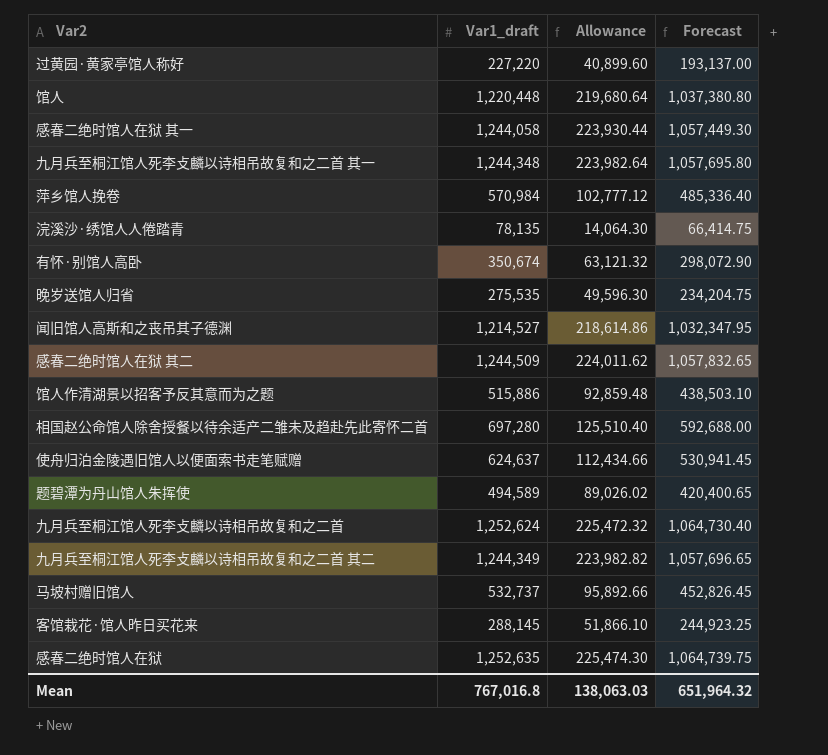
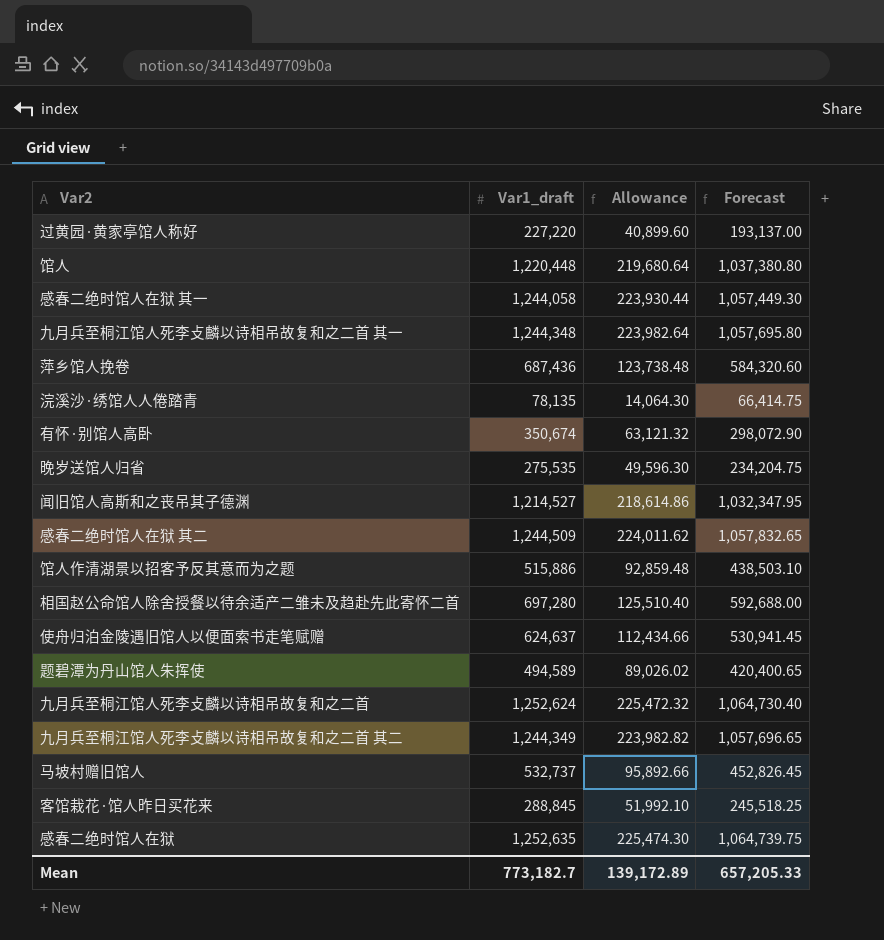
萍乡馆人挽卷 | Var1_draft: 570,984 -> 687,436
萍乡馆人挽卷 | Allowance: 102,777.12 -> 123,738.48
萍乡馆人挽卷 | Forecast: 485,336.40 -> 584,320.60
客馆栽花·馆人昨日买花来 | Var1_draft: 288,145 -> 288,845
客馆栽花·馆人昨日买花来 | Allowance: 51,866.10 -> 51,992.10
客馆栽花·馆人昨日买花来 | Forecast: 244,923.25 -> 245,518.25
Mean | Var1_draft: 767,016.8 -> 773,182.7
Mean | Allowance: 138,063.03 -> 139,172.89
Mean | Forecast: 651,964.32 -> 657,205.33

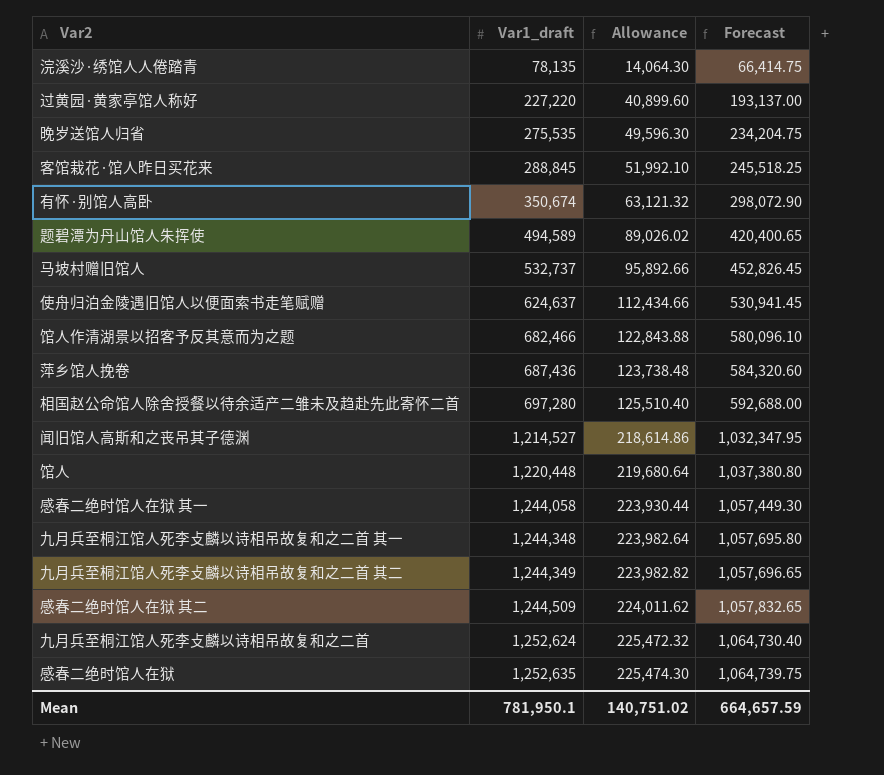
row order: none -> Var1_draft ascending
馆人作清湖景以招客予反其意而为之题 | Var1_draft: 515,886 -> 682,466
馆人作清湖景以招客予反其意而为之题 | Allowance: 92,859.48 -> 122,843.88
馆人作清湖景以招客予反其意而为之题 | Forecast: 438,503.10 -> 580,096.10
Mean | Var1_draft: 773,182.7 -> 781,950.1
Mean | Allowance: 139,172.89 -> 140,751.02
Mean | Forecast: 657,205.33 -> 664,657.59

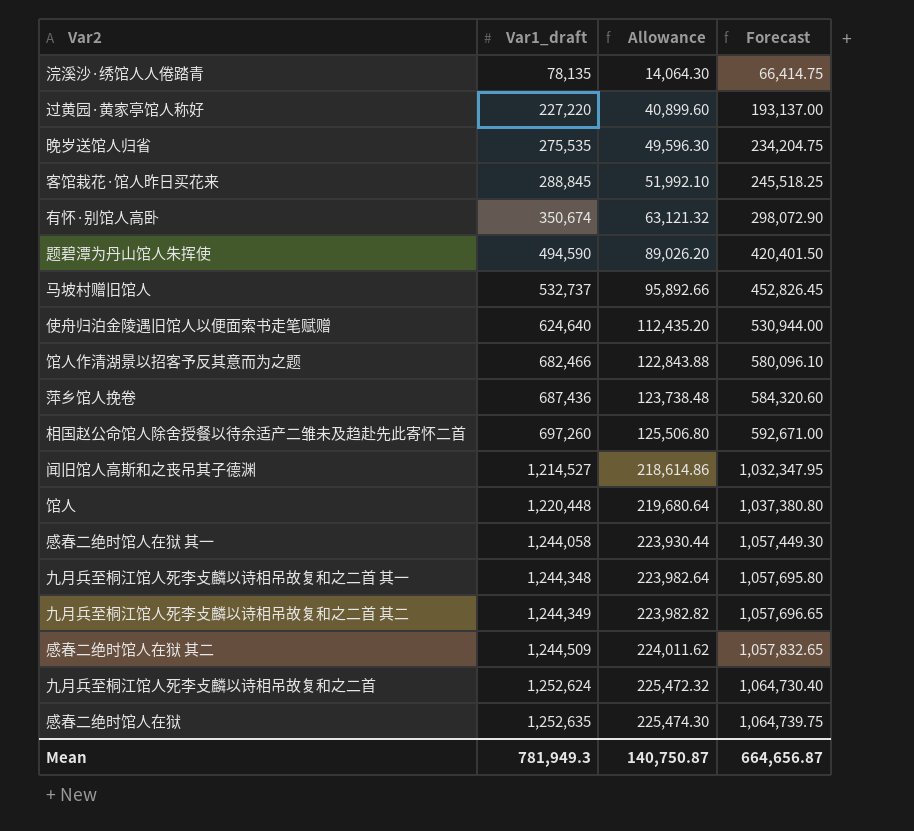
题碧潭为丹山馆人朱挥使 | Var1_draft: 494,589 -> 494,590
题碧潭为丹山馆人朱挥使 | Allowance: 89,026.02 -> 89,026.20
题碧潭为丹山馆人朱挥使 | Forecast: 420,400.65 -> 420,401.50
使舟归泊金陵遇旧馆人以便面索书走笔赋赠 | Var1_draft: 624,637 -> 624,640
使舟归泊金陵遇旧馆人以便面索书走笔赋赠 | Allowance: 112,434.66 -> 112,435.20
使舟归泊金陵遇旧馆人以便面索书走笔赋赠 | Forecast: 530,941.45 -> 530,944.00
相国赵公命馆人除舍授餐以待余适产二雏未及趋赴先此寄怀二首 | Var1_draft: 697,280 -> 697,260
相国赵公命馆人除舍授餐以待余适产二雏未及趋赴先此寄怀二首 | Allowance: 125,510.40 -> 125,506.80
相国赵公命馆人除舍授餐以待余适产二雏未及趋赴先此寄怀二首 | Forecast: 592,688.00 -> 592,671.00
Mean | Var1_draft: 781,950.1 -> 781,949.3
Mean | Allowance: 140,751.02 -> 140,750.87
Mean | Forecast: 664,657.59 -> 664,656.87

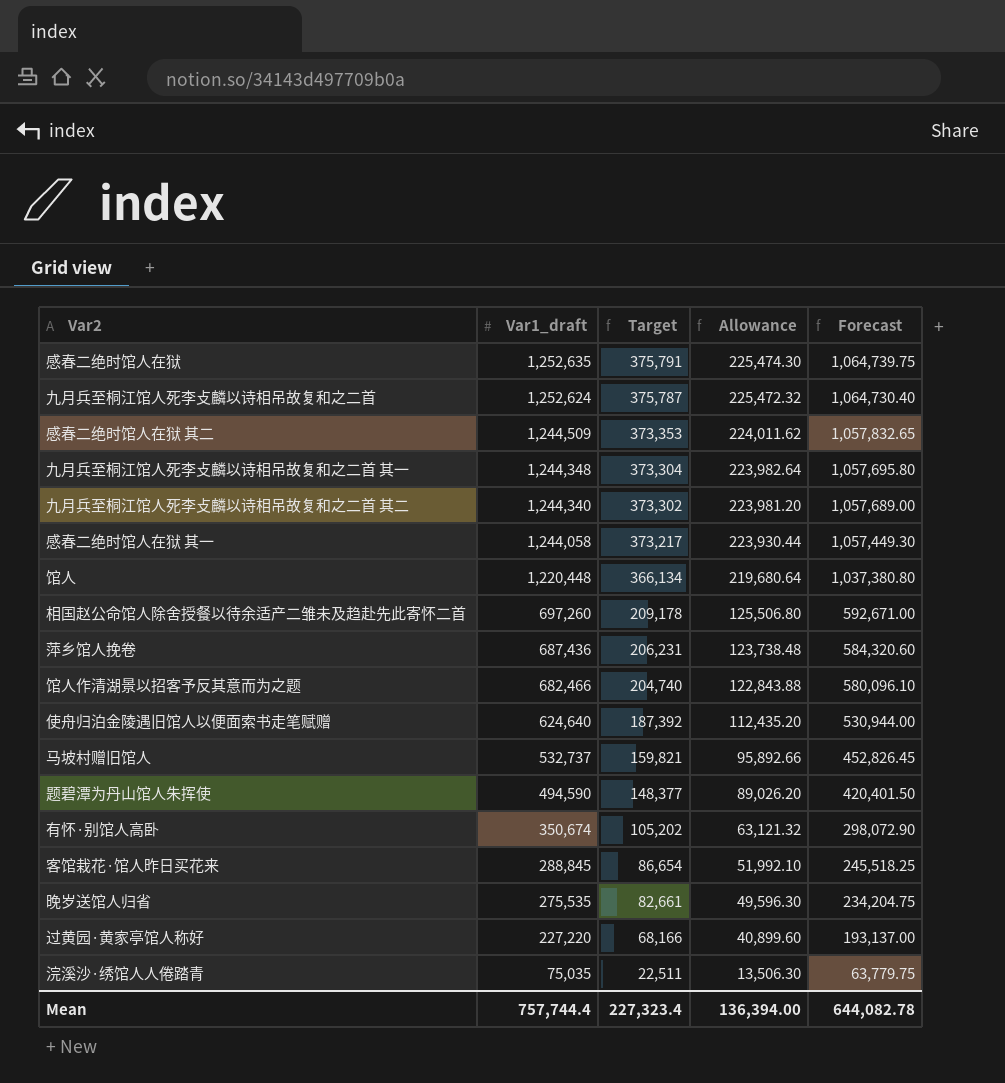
row order: Var1_draft ascending -> Var1_draft descending
column Target | formula: none -> [Var1_draft] * 0.3
row 闻旧馆人高斯和之丧吊其子德渊: 1,214,527 | 218,614.86 | 1,032,347.95 -> none
九月兵至桐江馆人死李攴麟以诗相吊故复和之二首 其二 | Var1_draft: 1,244,349 -> 1,244,340
九月兵至桐江馆人死李攴麟以诗相吊故复和之二首 其二 | Allowance: 223,982.82 -> 223,981.20
九月兵至桐江馆人死李攴麟以诗相吊故复和之二首 其二 | Forecast: 1,057,696.65 -> 1,057,689.00
浣溪沙·绣馆人人倦踏青 | Var1_draft: 78,135 -> 75,035
浣溪沙·绣馆人人倦踏青 | Allowance: 14,064.30 -> 13,506.30
浣溪沙·绣馆人人倦踏青 | Forecast: 66,414.75 -> 63,779.75
Mean | Var1_draft: 781,949.3 -> 757,744.4
Mean | Allowance: 140,750.87 -> 136,394.00
Mean | Forecast: 664,656.87 -> 644,082.78

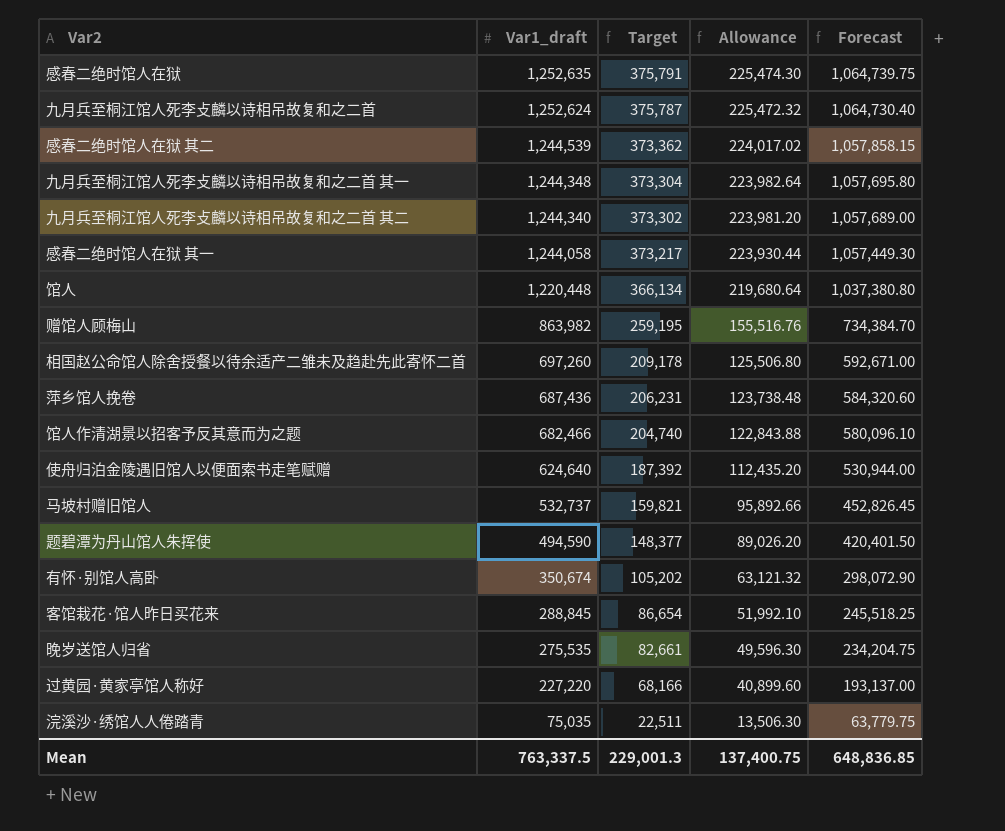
感春二绝时馆人在狱 其二 | Var1_draft: 1,244,509 -> 1,244,539
感春二绝时馆人在狱 其二 | Target: 373,353 -> 373,362
感春二绝时馆人在狱 其二 | Allowance: 224,011.62 -> 224,017.02
感春二绝时馆人在狱 其二 | Forecast: 1,057,832.65 -> 1,057,858.15
row 赠馆人顾梅山: none -> 863,982 | 259,195 | 155,516.76 | 734,384.70
Mean | Var1_draft: 757,744.4 -> 763,337.5
Mean | Target: 227,323.4 -> 229,001.3
Mean | Allowance: 136,394.00 -> 137,400.75
Mean | Forecast: 644,082.78 -> 648,836.85

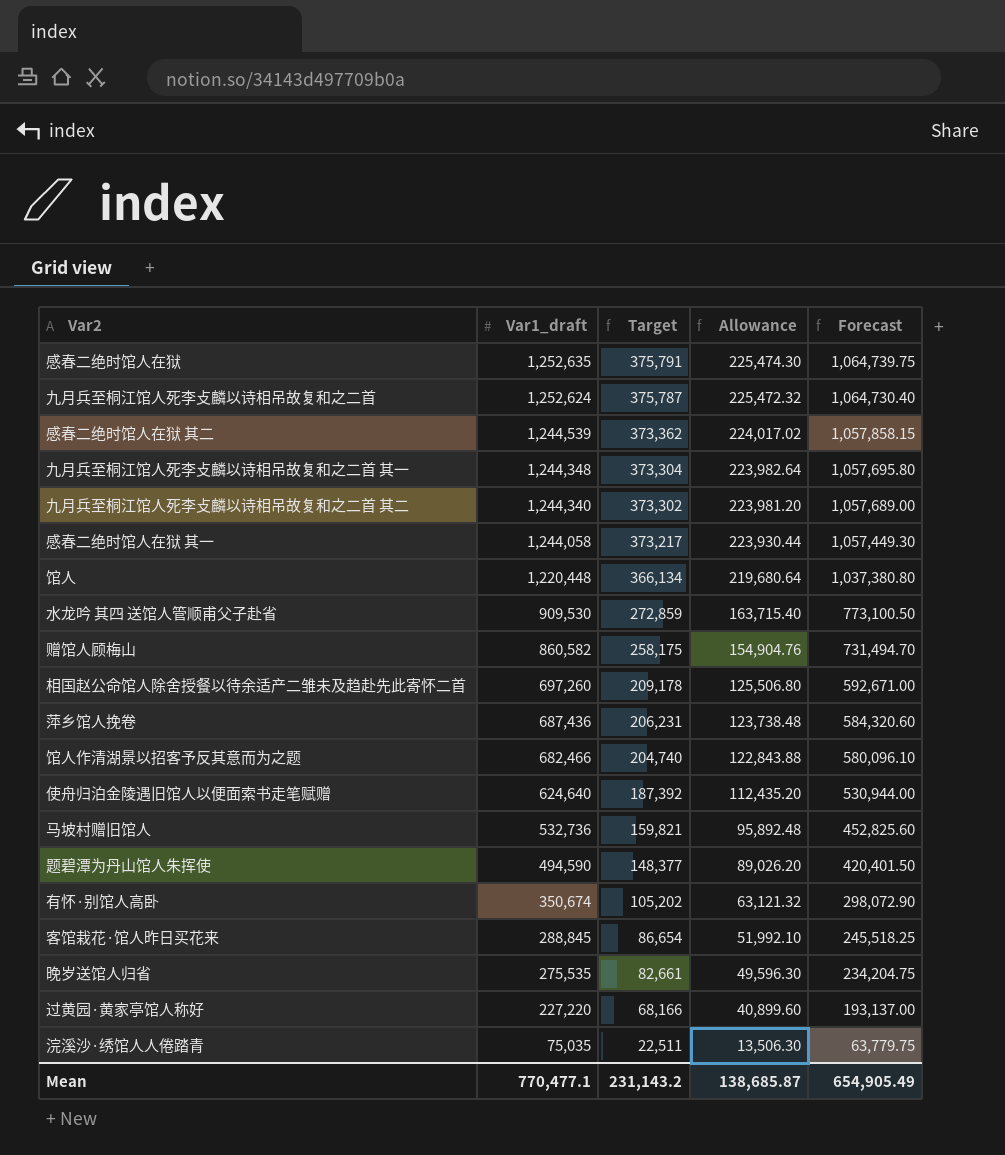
row 水龙吟 其四 送馆人管顺甫父子赴省: none -> 909,530 | 272,859 | 163,715.40 | 773,100.50
赠馆人顾梅山 | Var1_draft: 863,982 -> 860,582
赠馆人顾梅山 | Target: 259,195 -> 258,175
赠馆人顾梅山 | Allowance: 155,516.76 -> 154,904.76
赠馆人顾梅山 | Forecast: 734,384.70 -> 731,494.70
马坡村赠旧馆人 | Var1_draft: 532,737 -> 532,736
马坡村赠旧馆人 | Allowance: 95,892.66 -> 95,892.48
马坡村赠旧馆人 | Forecast: 452,826.45 -> 452,825.60
Mean | Var1_draft: 763,337.5 -> 770,477.1
Mean | Target: 229,001.3 -> 231,143.2
Mean | Allowance: 137,400.75 -> 138,685.87
Mean | Forecast: 648,836.85 -> 654,905.49

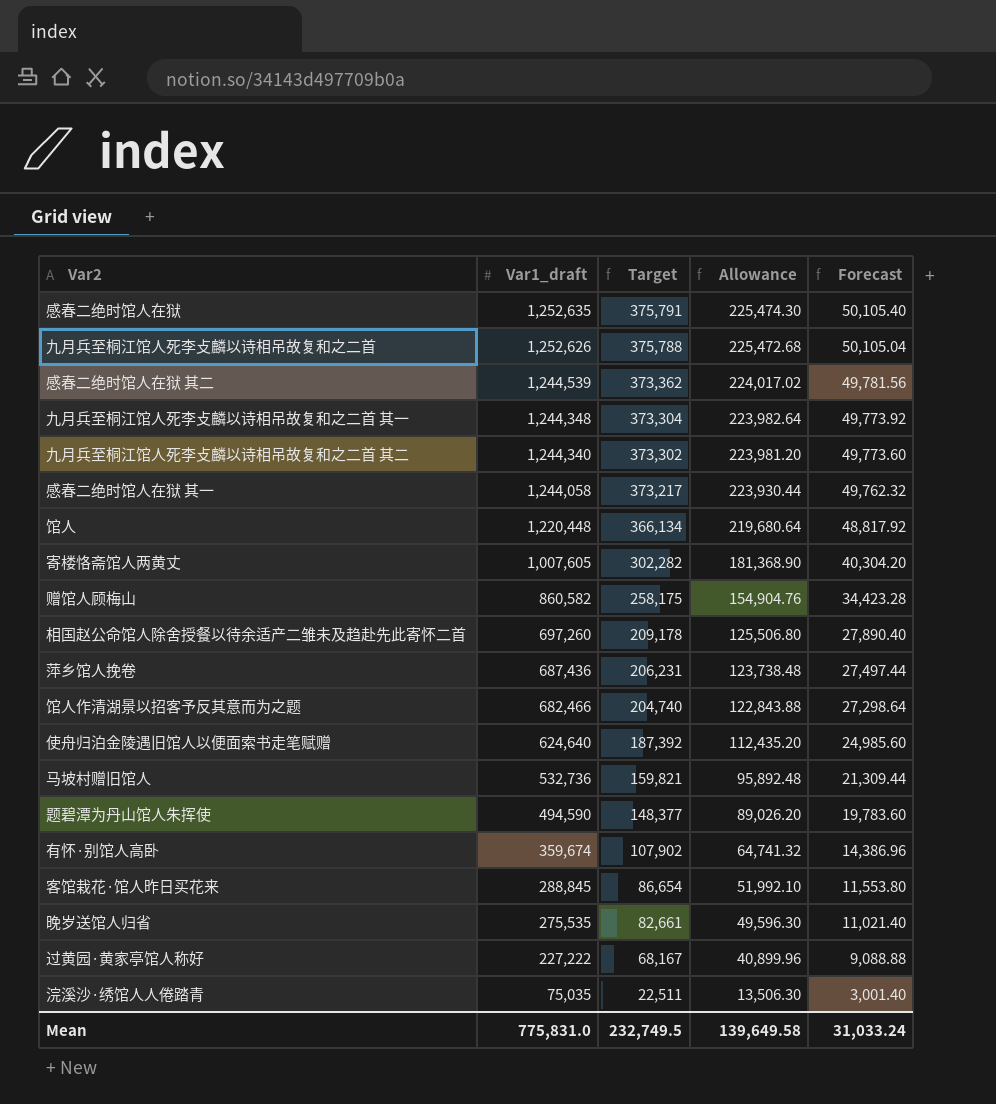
column Forecast | formula: [Var1_draft] * 0.85 -> [Var1_draft] * 0.04
row 水龙吟 其四 送馆人管顺甫父子赴省: 909,530 | 272,859 | 163,715.40 | 773,100.50 -> none
九月兵至桐江馆人死李攴麟以诗相吊故复和之二首 | Var1_draft: 1,252,624 -> 1,252,626
九月兵至桐江馆人死李攴麟以诗相吊故复和之二首 | Target: 375,787 -> 375,788
九月兵至桐江馆人死李攴麟以诗相吊故复和之二首 | Allowance: 225,472.32 -> 225,472.68
row 寄楼恪斋馆人两黄丈: none -> 1,007,605 | 302,282 | 181,368.90 | 40,304.20
有怀·别馆人高卧 | Var1_draft: 350,674 -> 359,674
有怀·别馆人高卧 | Target: 105,202 -> 107,902
有怀·别馆人高卧 | Allowance: 63,121.32 -> 64,741.32
过黄园·黄家亭馆人称好 | Var1_draft: 227,220 -> 227,222
过黄园·黄家亭馆人称好 | Target: 68,166 -> 68,167
过黄园·黄家亭馆人称好 | Allowance: 40,899.60 -> 40,899.96
Mean | Var1_draft: 770,477.1 -> 775,831.0
Mean | Target: 231,143.2 -> 232,749.5
Mean | Allowance: 138,685.87 -> 139,649.58
Mean | Forecast: 654,905.49 -> 31,033.24

